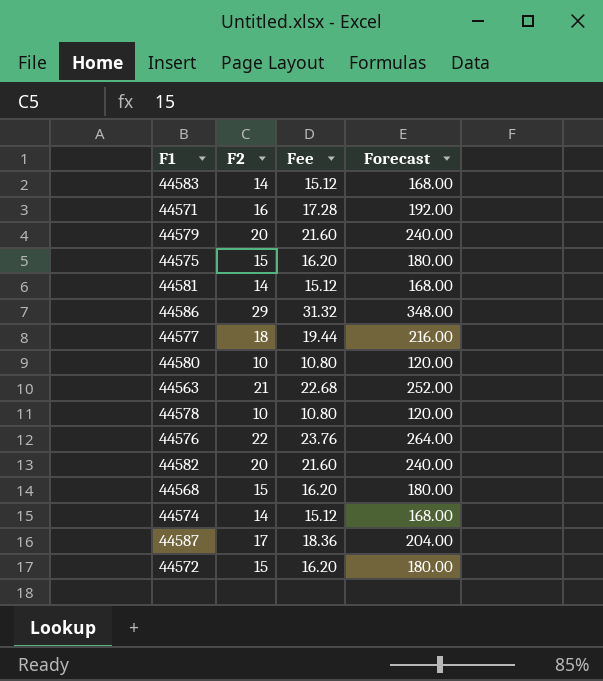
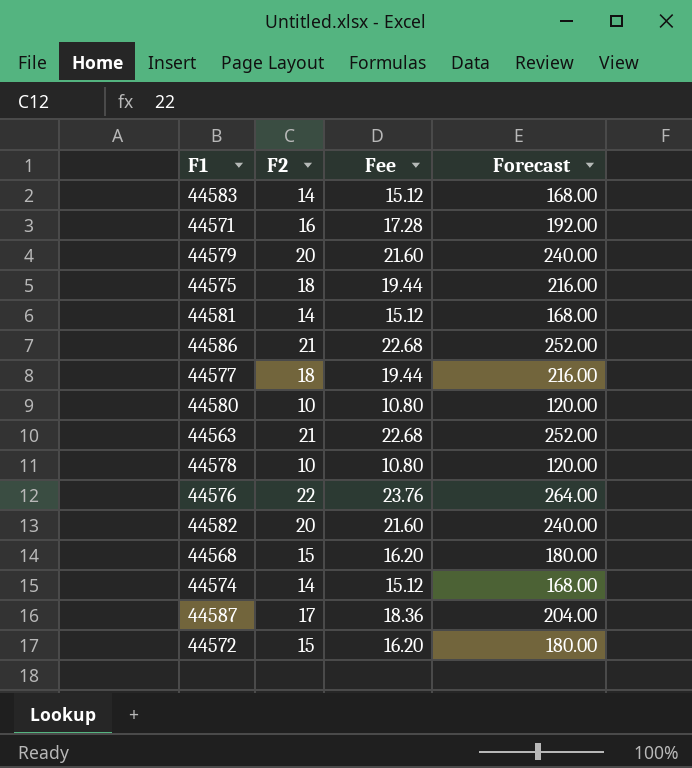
44575 | F2: 15 -> 18
44575 | Fee: 16.20 -> 19.44
44575 | Forecast: 180.00 -> 216.00
44586 | F2: 29 -> 21
44586 | Fee: 31.32 -> 22.68
44586 | Forecast: 348.00 -> 252.00

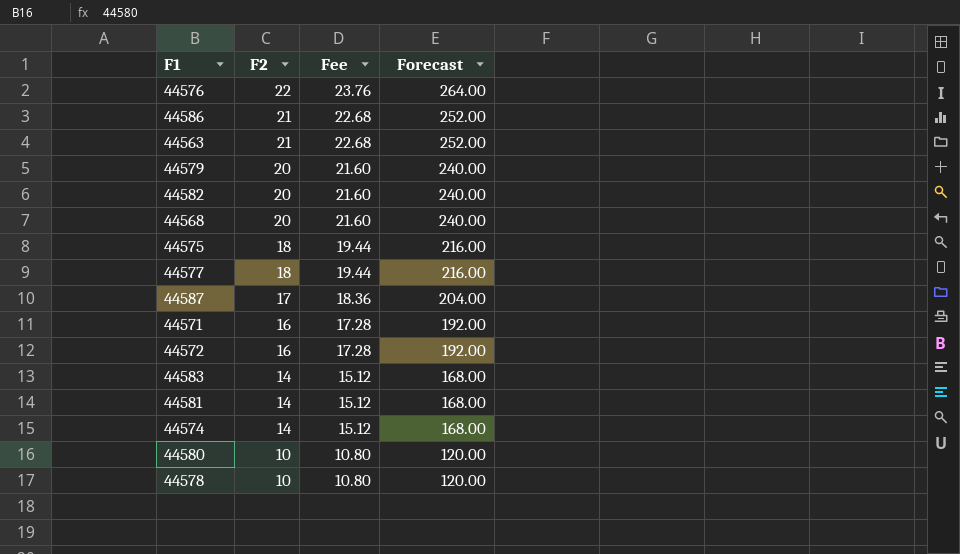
row order: none -> F2 descending
44568 | F2: 15 -> 20
44568 | Fee: 16.20 -> 21.60
44568 | Forecast: 180.00 -> 240.00
44572 | F2: 15 -> 16
44572 | Fee: 16.20 -> 17.28
44572 | Forecast: 180.00 -> 192.00

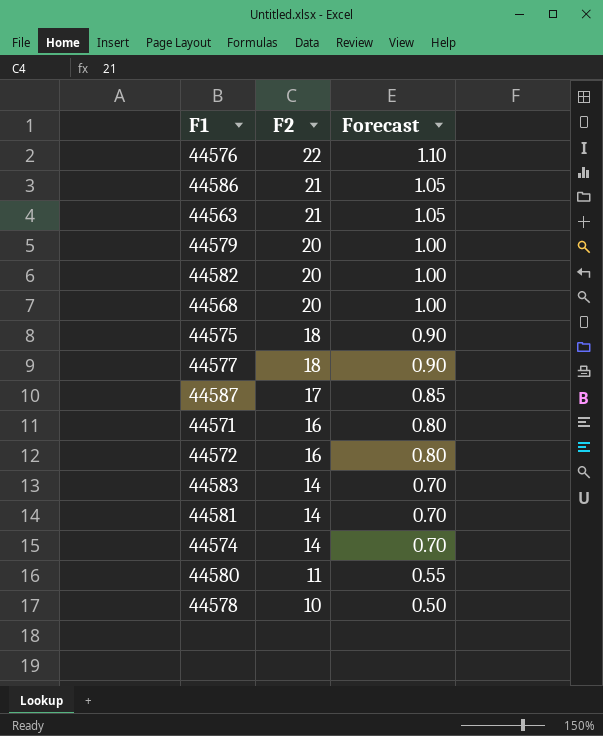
column Fee | formula: [F2] * 1.08 -> none
column Forecast | formula: [F2] * 12 -> [F2] * 0.05
44580 | F2: 10 -> 11

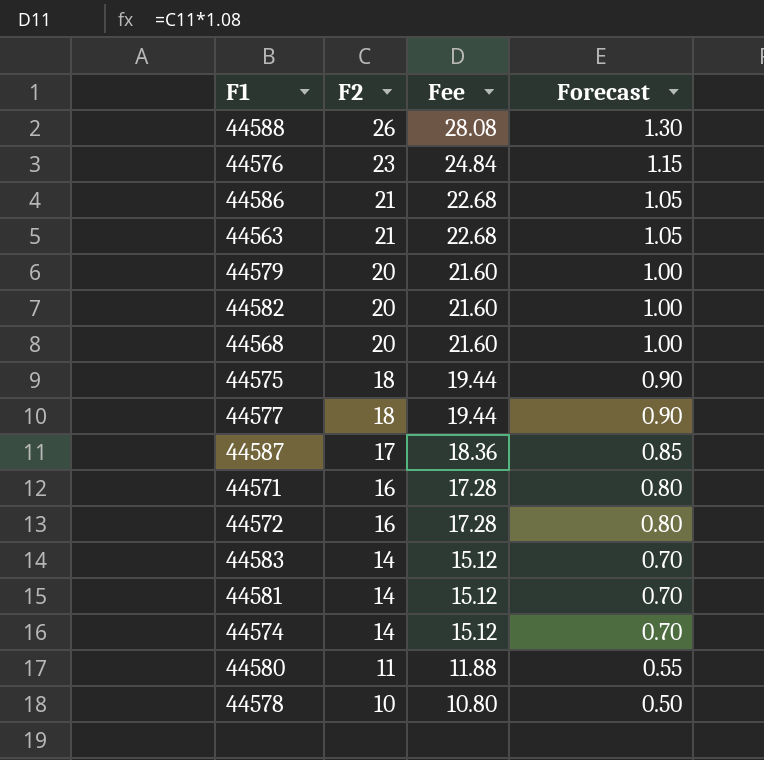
column Fee | formula: none -> [F2] * 1.08
row 44588: none -> 26 | 28.08 | 1.30
44576 | F2: 22 -> 23
44576 | Forecast: 1.10 -> 1.15

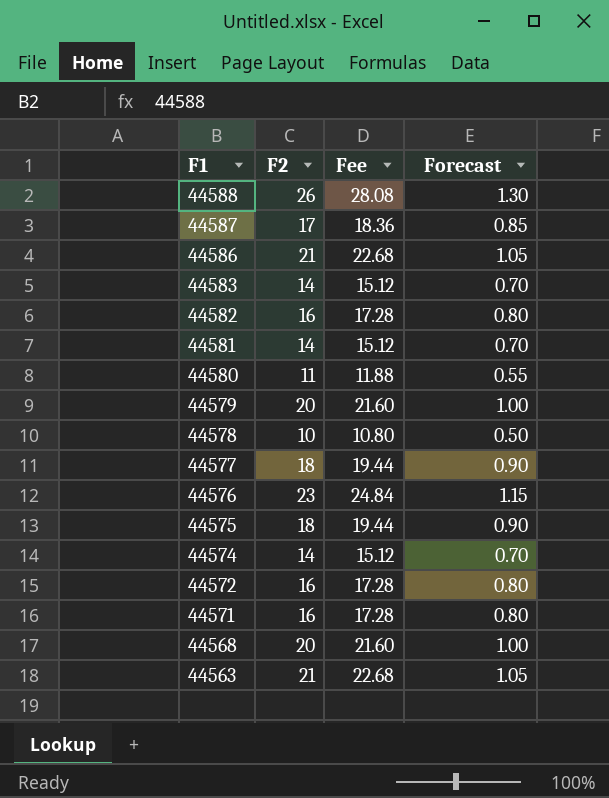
row order: F2 descending -> F1 descending
44582 | F2: 20 -> 16
44582 | Fee: 21.60 -> 17.28
44582 | Forecast: 1.00 -> 0.80

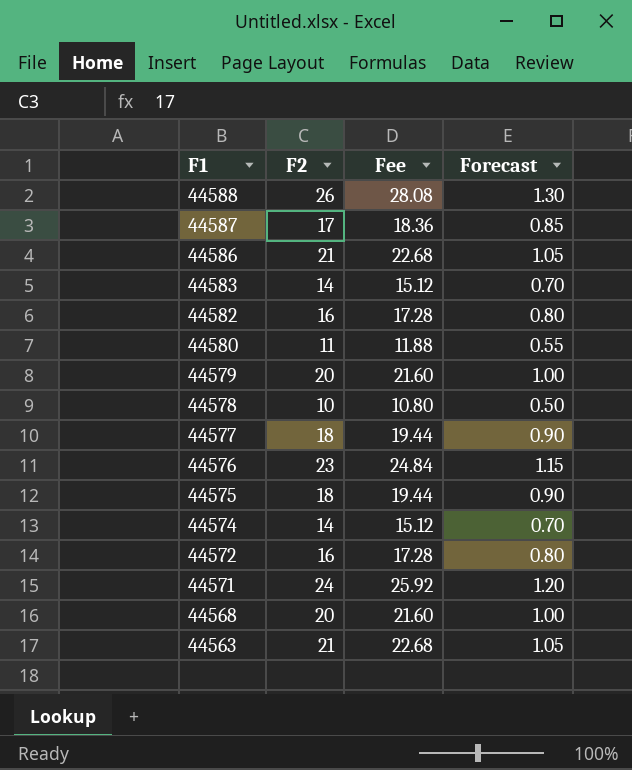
row 44581: 14 | 15.12 | 0.70 -> none
44571 | F2: 16 -> 24
44571 | Fee: 17.28 -> 25.92
44571 | Forecast: 0.80 -> 1.20

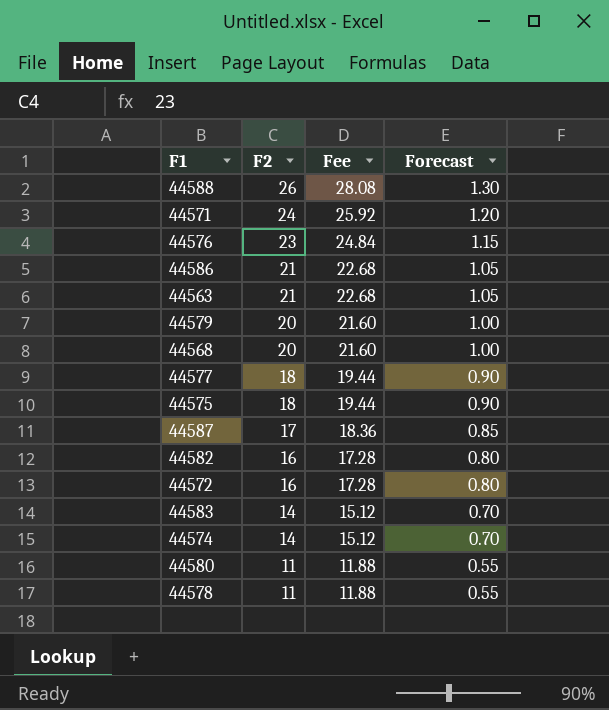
row order: F1 descending -> F2 descending
44578 | F2: 10 -> 11
44578 | Fee: 10.80 -> 11.88
44578 | Forecast: 0.50 -> 0.55

